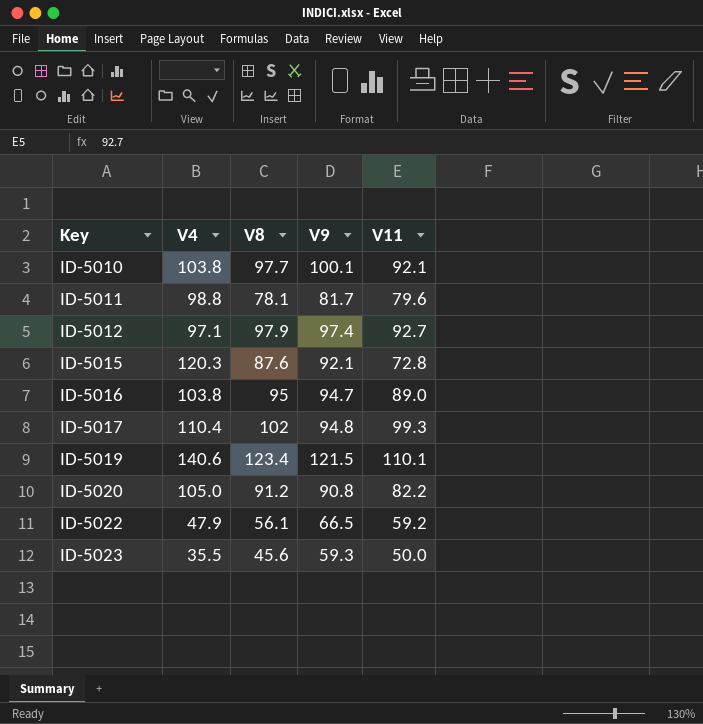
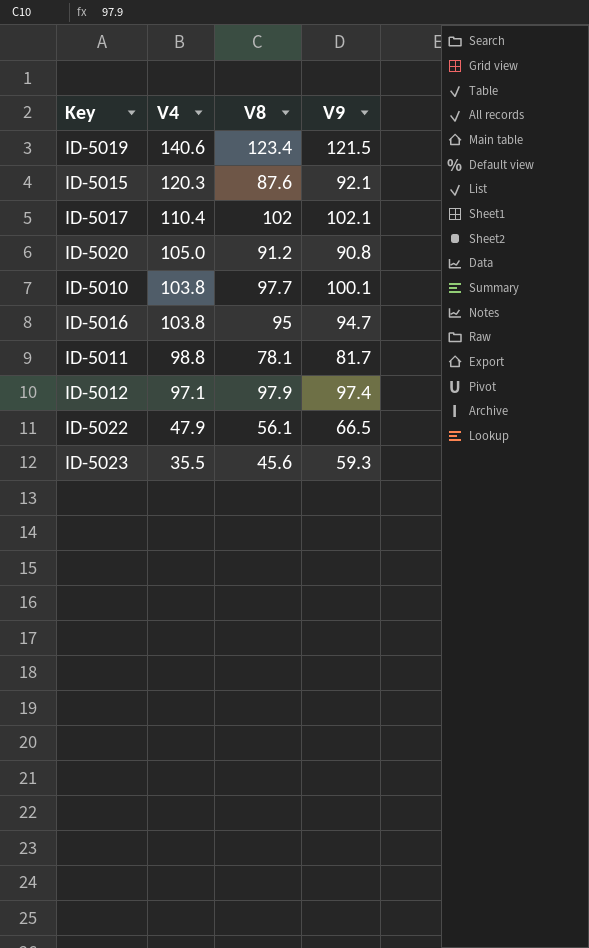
row order: Key ascending -> V4 descending
column V11 | position: 5 -> none
ID-5017 | V9: 94.8 -> 102.1

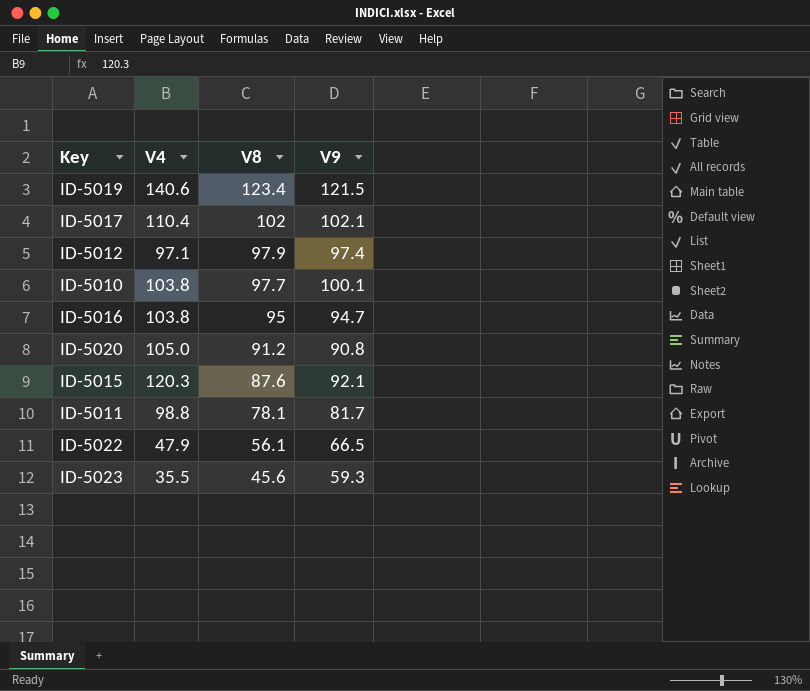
row order: V4 descending -> V8 descending

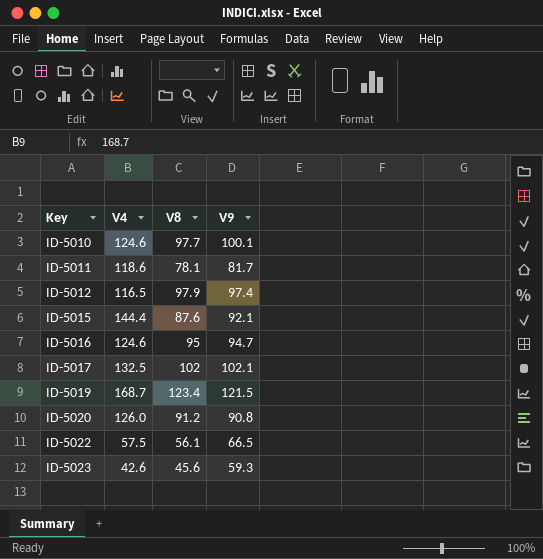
row order: V8 descending -> Key ascending
ID-5010 | V4: 103.8 -> 124.6
ID-5011 | V4: 98.8 -> 118.6
ID-5012 | V4: 97.1 -> 116.5
ID-5015 | V4: 120.3 -> 144.4
ID-5016 | V4: 103.8 -> 124.6
ID-5017 | V4: 110.4 -> 132.5
ID-5019 | V4: 140.6 -> 168.7
ID-5020 | V4: 105.0 -> 126.0
ID-5022 | V4: 47.9 -> 57.5
ID-5023 | V4: 35.5 -> 42.6

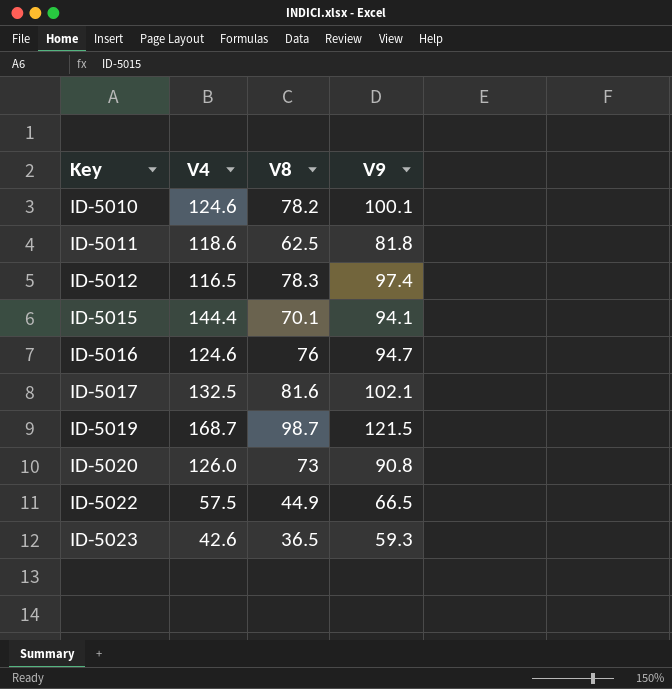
ID-5010 | V8: 97.7 -> 78.2
ID-5011 | V8: 78.1 -> 62.5
ID-5011 | V9: 81.7 -> 81.8
ID-5012 | V8: 97.9 -> 78.3
ID-5015 | V8: 87.6 -> 70.1
ID-5015 | V9: 92.1 -> 94.1
ID-5016 | V8: 95 -> 76
ID-5017 | V8: 102 -> 81.6
ID-5019 | V8: 123.4 -> 98.7
ID-5020 | V8: 91.2 -> 73
ID-5022 | V8: 56.1 -> 44.9
ID-5023 | V8: 45.6 -> 36.5

